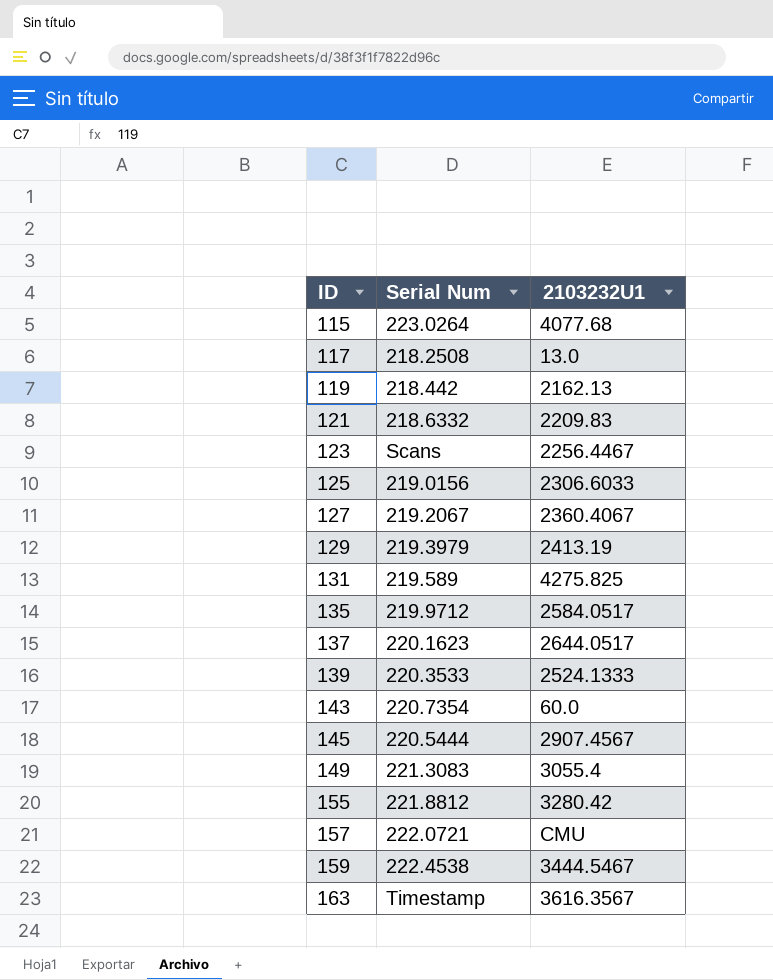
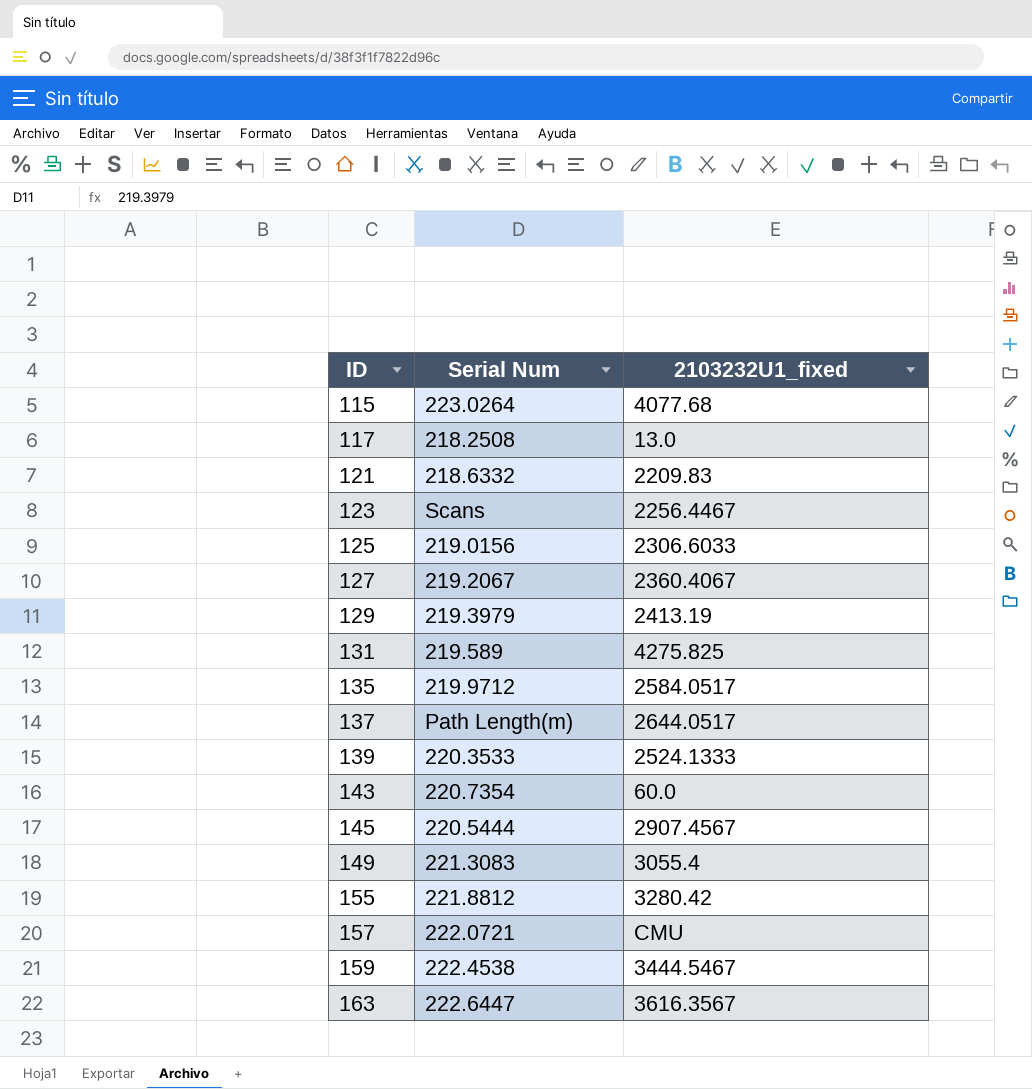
column name: 2103232U1 -> 2103232U1_fixed
row 119: 218.442 | 2162.13 -> none
137 | Serial Num: 220.1623 -> Path Length(m)
163 | Serial Num: Timestamp -> 222.6447

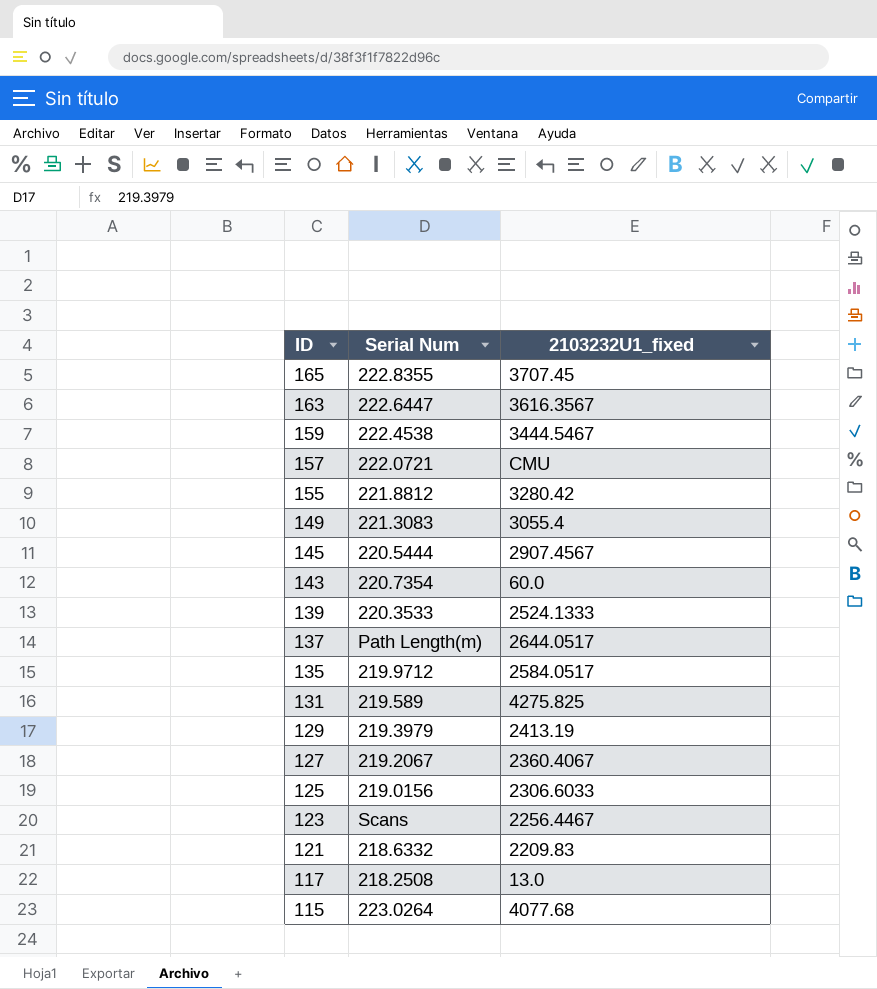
row order: ID ascending -> ID descending
row 165: none -> 222.8355 | 3707.45

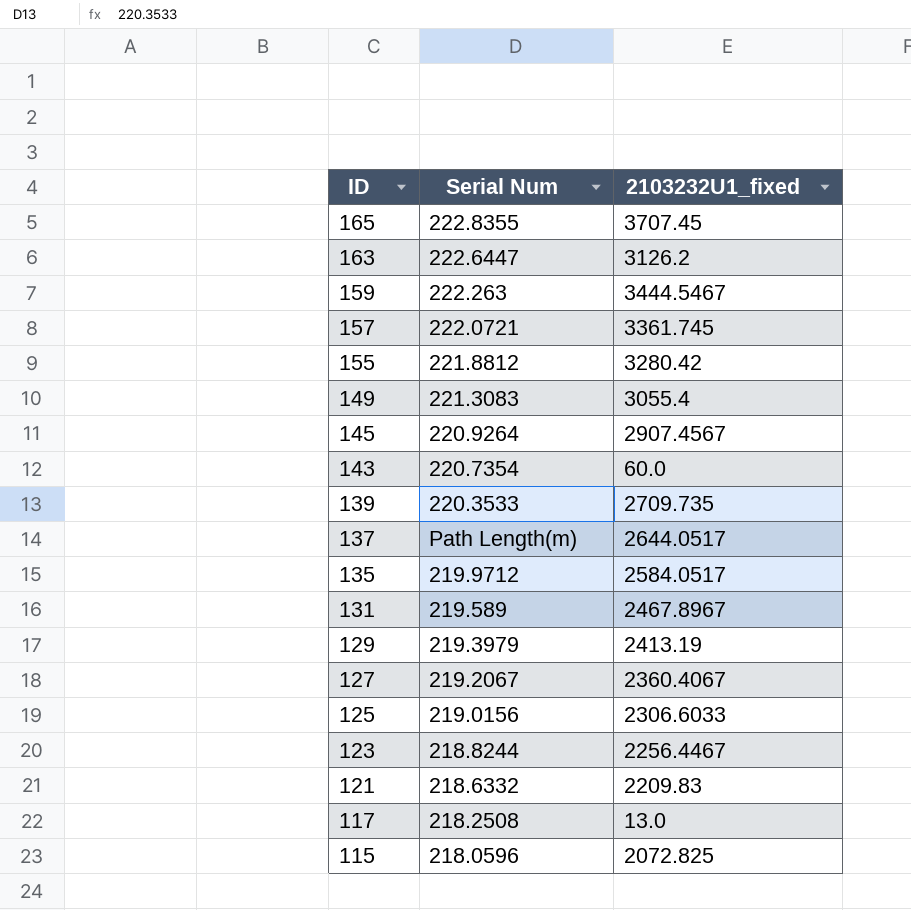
163 | 2103232U1_fixed: 3616.3567 -> 3126.2
159 | Serial Num: 222.4538 -> 222.263
157 | 2103232U1_fixed: CMU -> 3361.745
145 | Serial Num: 220.5444 -> 220.9264
139 | 2103232U1_fixed: 2524.1333 -> 2709.735
131 | 2103232U1_fixed: 4275.825 -> 2467.8967
123 | Serial Num: Scans -> 218.8244
115 | Serial Num: 223.0264 -> 218.0596
115 | 2103232U1_fixed: 4077.68 -> 2072.825

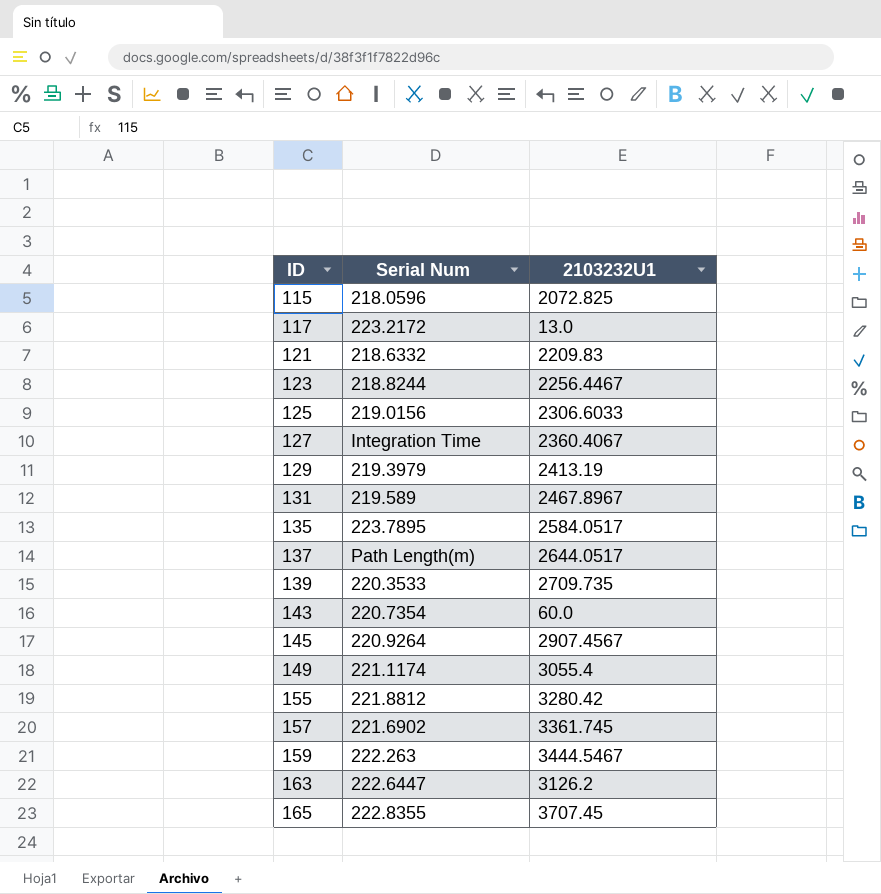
row order: ID descending -> ID ascending
column name: 2103232U1_fixed -> 2103232U1
117 | Serial Num: 218.2508 -> 223.2172
127 | Serial Num: 219.2067 -> Integration Time
135 | Serial Num: 219.9712 -> 223.7895
149 | Serial Num: 221.3083 -> 221.1174
157 | Serial Num: 222.0721 -> 221.6902

